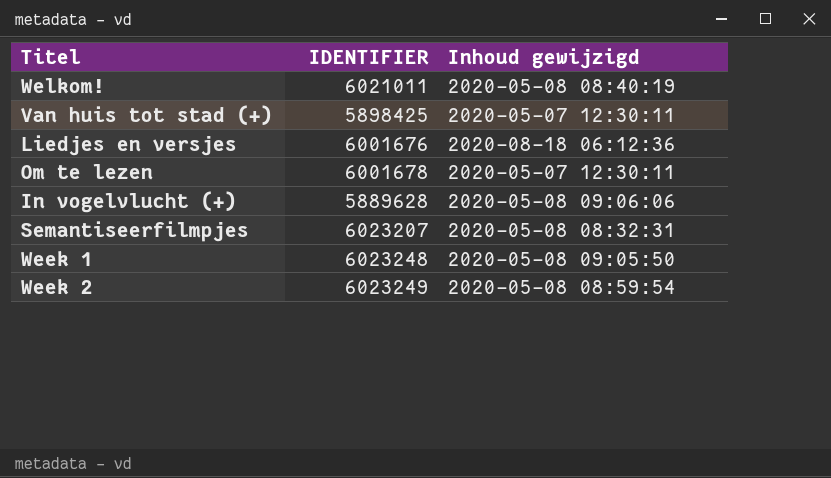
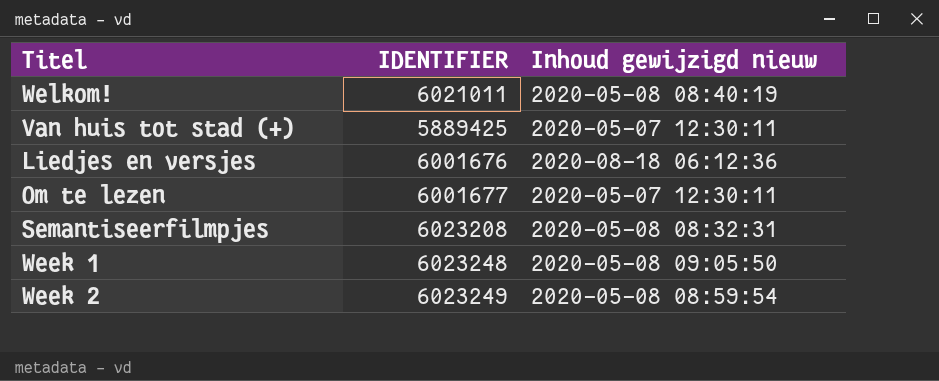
column name: Inhoud gewijzigd -> Inhoud gewijzigd nieuw
row In vogelvlucht (+): 5889628 | 2020-05-08 09:06:06 -> none
Van huis tot stad (+) | IDENTIFIER: 5898425 -> 5889425
Om te lezen | IDENTIFIER: 6001678 -> 6001677
Semantiseerfilmpjes | IDENTIFIER: 6023207 -> 6023208

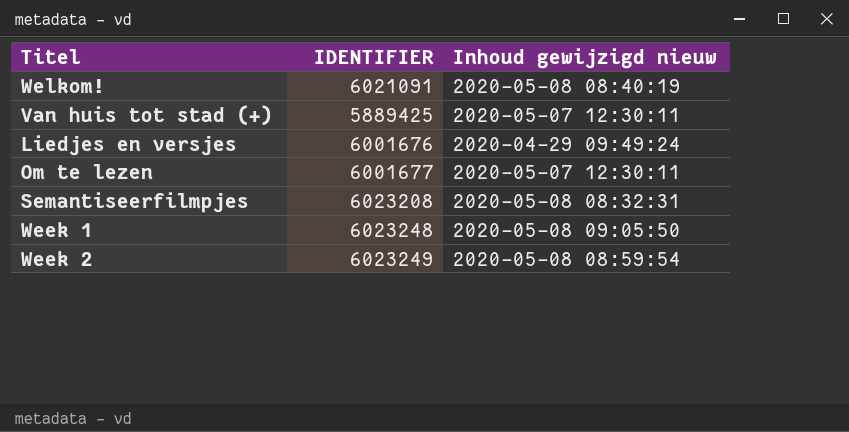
Welkom! | IDENTIFIER: 6021011 -> 6021091
Liedjes en versjes | Inhoud gewijzigd nieuw: 2020-08-18 06:12:36 -> 2020-04-29 09:49:24

